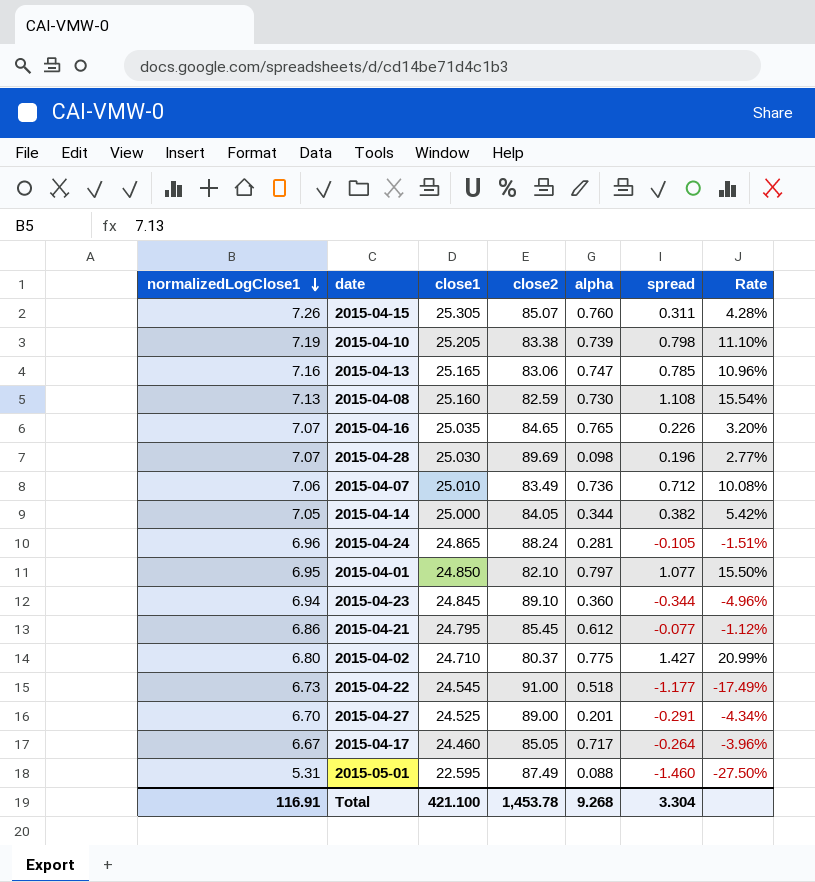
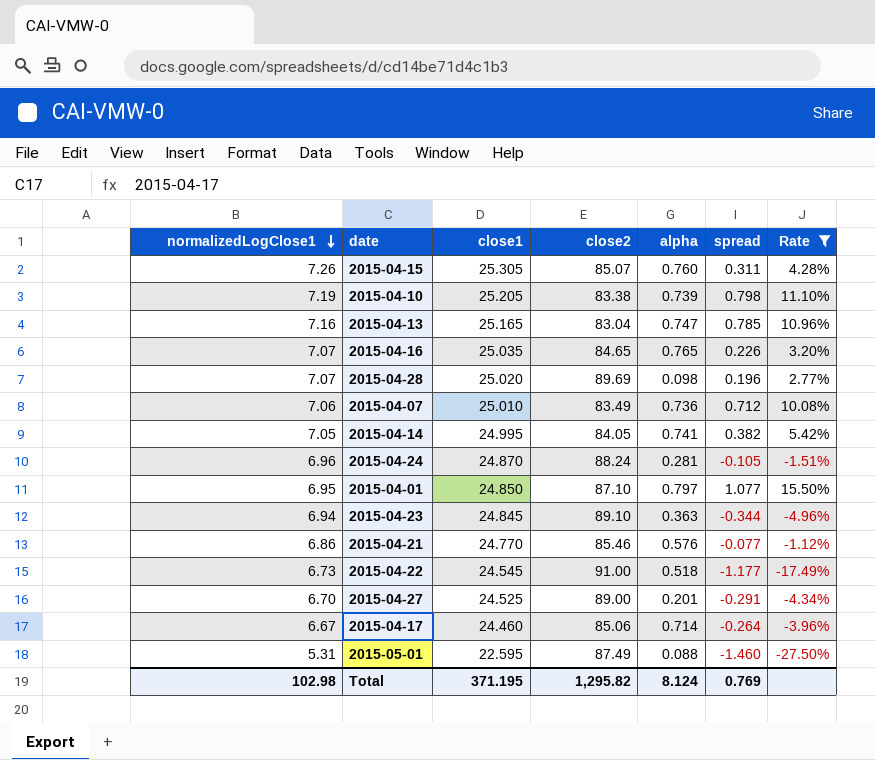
filter: none -> Rate <= 15.50%
2015-04-13 | close2: 83.06 -> 83.04
2015-04-28 | close1: 25.030 -> 25.020
2015-04-14 | close1: 25.000 -> 24.995
2015-04-14 | alpha: 0.344 -> 0.741
2015-04-24 | close1: 24.865 -> 24.870
2015-04-01 | close2: 82.10 -> 87.10
2015-04-23 | alpha: 0.360 -> 0.363
2015-04-21 | close1: 24.795 -> 24.770
2015-04-21 | close2: 85.45 -> 85.46
2015-04-21 | alpha: 0.612 -> 0.576
2015-04-17 | close2: 85.05 -> 85.06
2015-04-17 | alpha: 0.717 -> 0.714
Total | normalizedLogClose1: 116.91 -> 102.98
Total | close1: 421.100 -> 371.195
Total | close2: 1,453.78 -> 1,295.82
Total | alpha: 9.268 -> 8.124
Total | spread: 3.304 -> 0.769

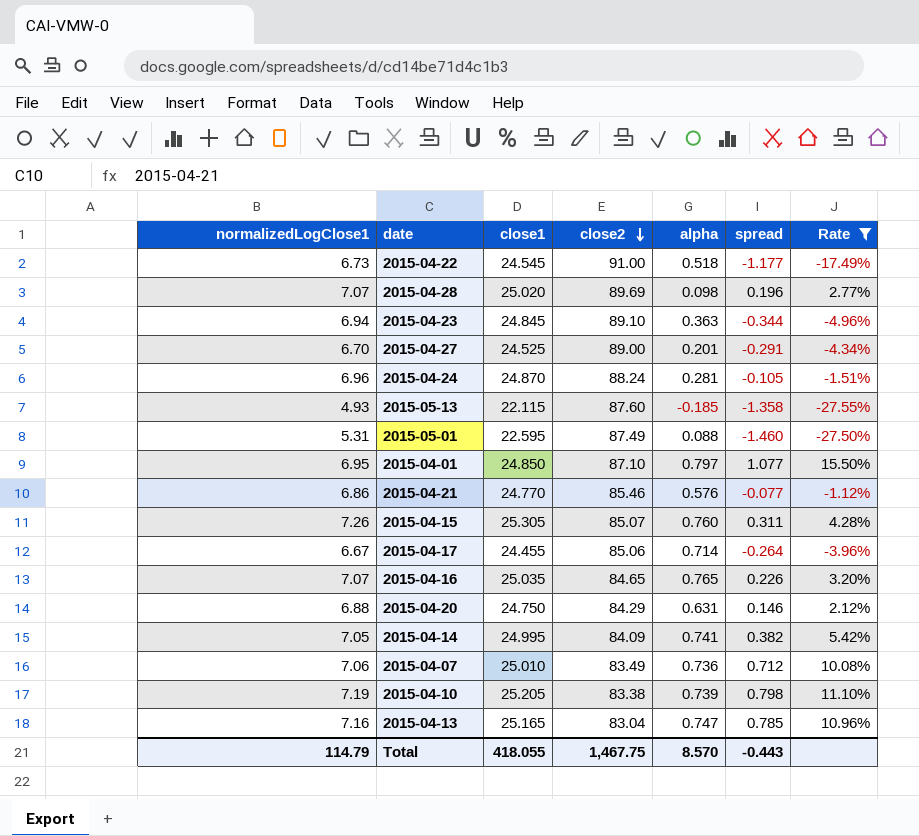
row order: normalizedLogClose1 descending -> close2 descending
row 2015-05-13: none -> 4.93 | 22.115 | 87.60 | -0.185 | -1.358 | -27.55%
2015-04-17 | close1: 24.460 -> 24.455
row 2015-04-20: none -> 6.88 | 24.750 | 84.29 | 0.631 | 0.146 | 2.12%
2015-04-14 | close2: 84.05 -> 84.09
Total | normalizedLogClose1: 102.98 -> 114.79
Total | close1: 371.195 -> 418.055
Total | close2: 1,295.82 -> 1,467.75
Total | alpha: 8.124 -> 8.570
Total | spread: 0.769 -> -0.443

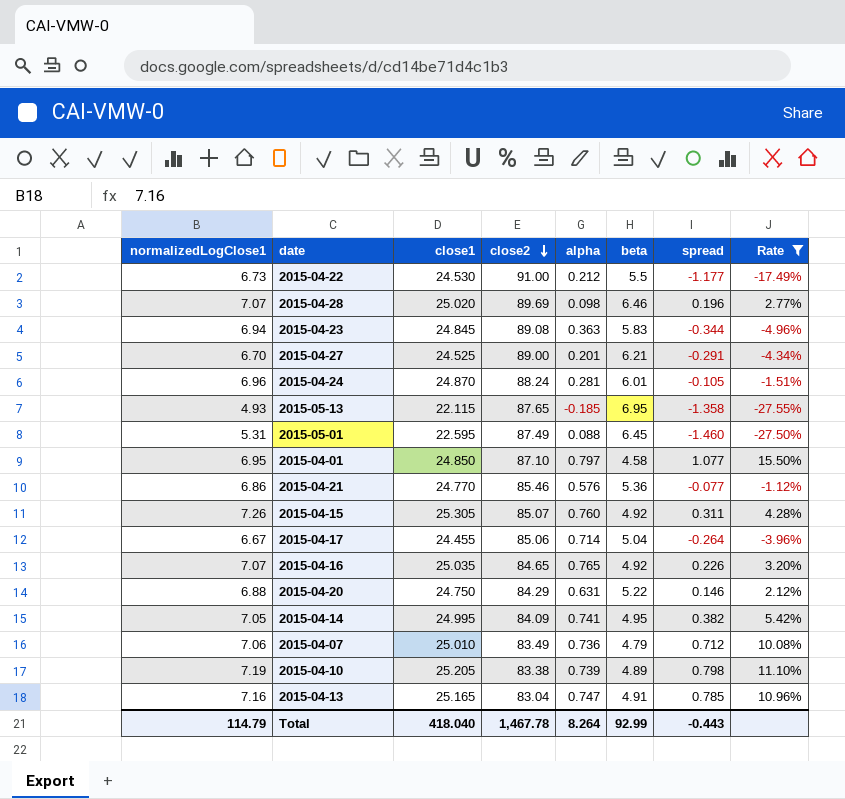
column beta | position: none -> 6
2015-04-22 | close1: 24.545 -> 24.530
2015-04-22 | alpha: 0.518 -> 0.212
2015-04-23 | close2: 89.10 -> 89.08
2015-05-13 | close2: 87.60 -> 87.65
Total | close1: 418.055 -> 418.040
Total | close2: 1,467.75 -> 1,467.78
Total | alpha: 8.570 -> 8.264

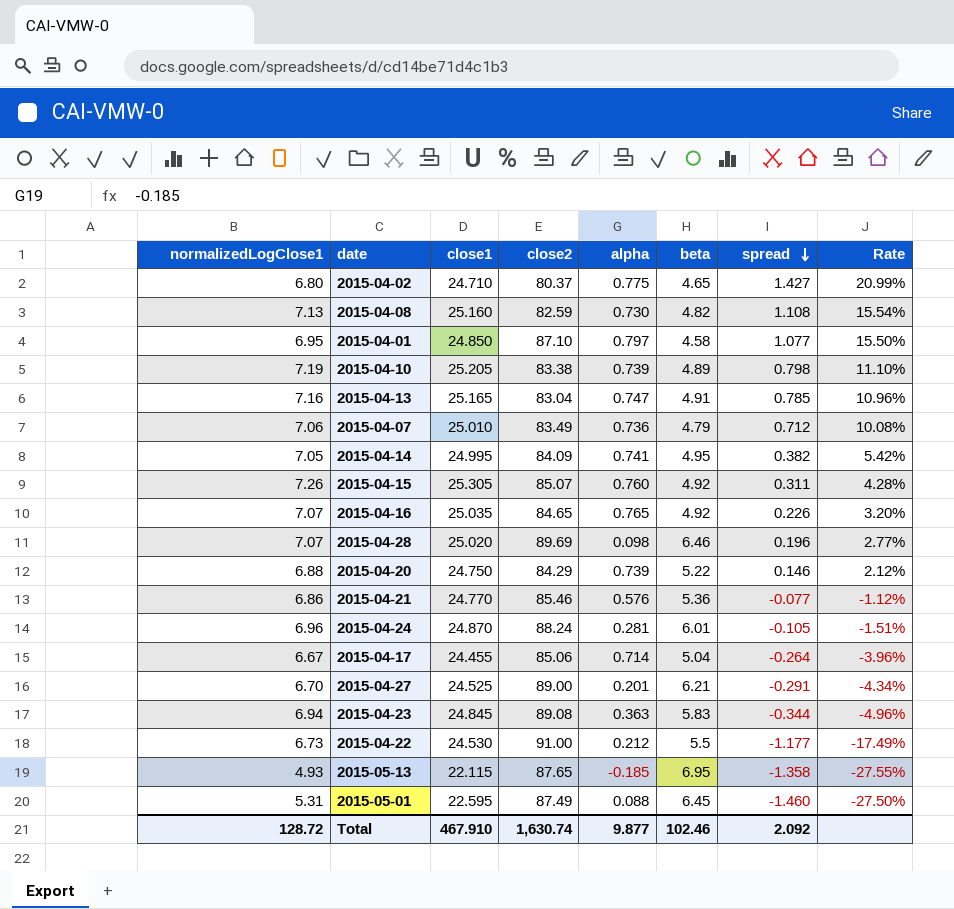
filter: Rate <= 15.50% -> none
row order: close2 descending -> spread descending
2015-04-20 | alpha: 0.631 -> 0.739
Total | normalizedLogClose1: 114.79 -> 128.72
Total | close1: 418.040 -> 467.910
Total | close2: 1,467.78 -> 1,630.74
Total | alpha: 8.264 -> 9.877
Total | beta: 92.99 -> 102.46
Total | spread: -0.443 -> 2.092

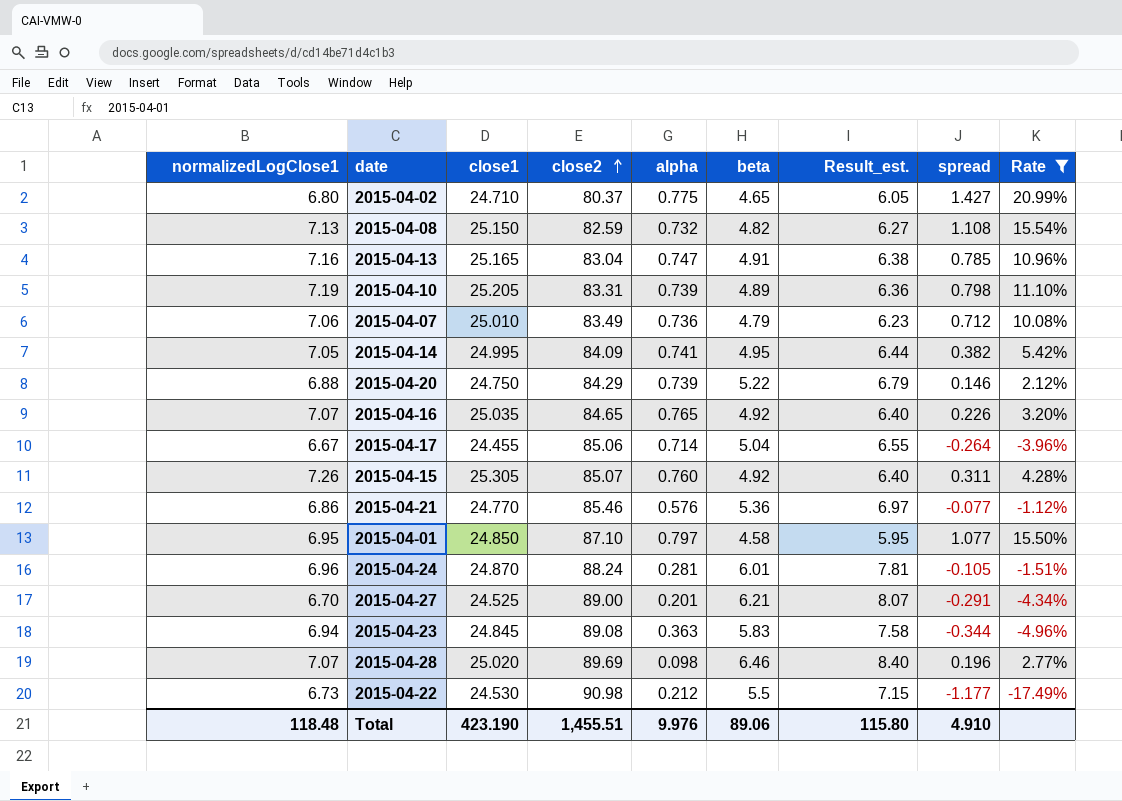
filter: none -> Rate >= -17.49%
row order: spread descending -> close2 ascending
column Result_est. | formula: none -> [beta] * 1.3
2015-04-08 | close1: 25.160 -> 25.150
2015-04-08 | alpha: 0.730 -> 0.732
2015-04-10 | close2: 83.38 -> 83.31
2015-04-22 | close2: 91.00 -> 90.98
Total | normalizedLogClose1: 128.72 -> 118.48
Total | close1: 467.910 -> 423.190
Total | close2: 1,630.74 -> 1,455.51
Total | alpha: 9.877 -> 9.976
Total | beta: 102.46 -> 89.06
Total | spread: 2.092 -> 4.910

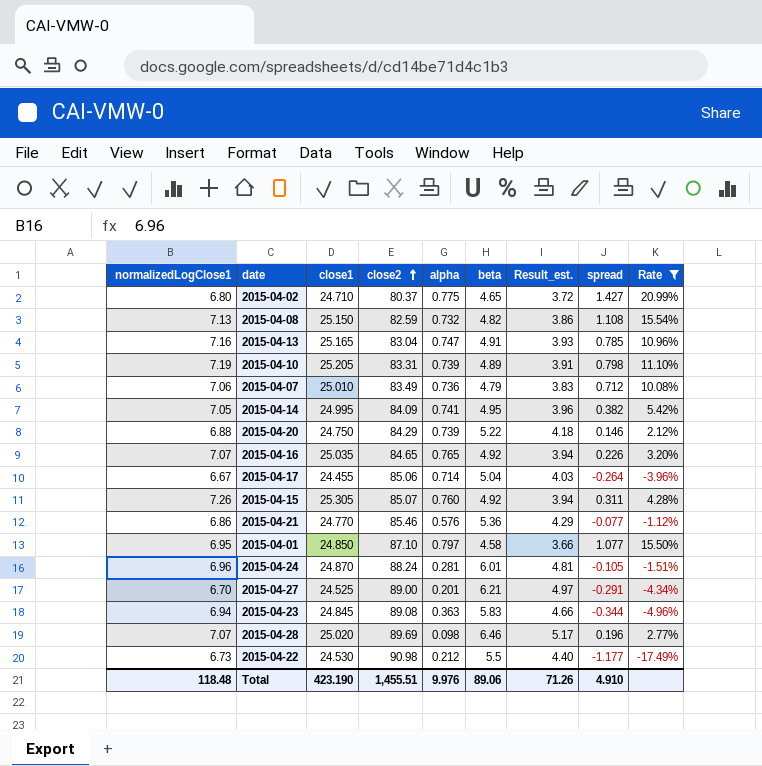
column Result_est. | formula: [beta] * 1.3 -> [beta] * 0.8
Total | Result_est.: 115.80 -> 71.26

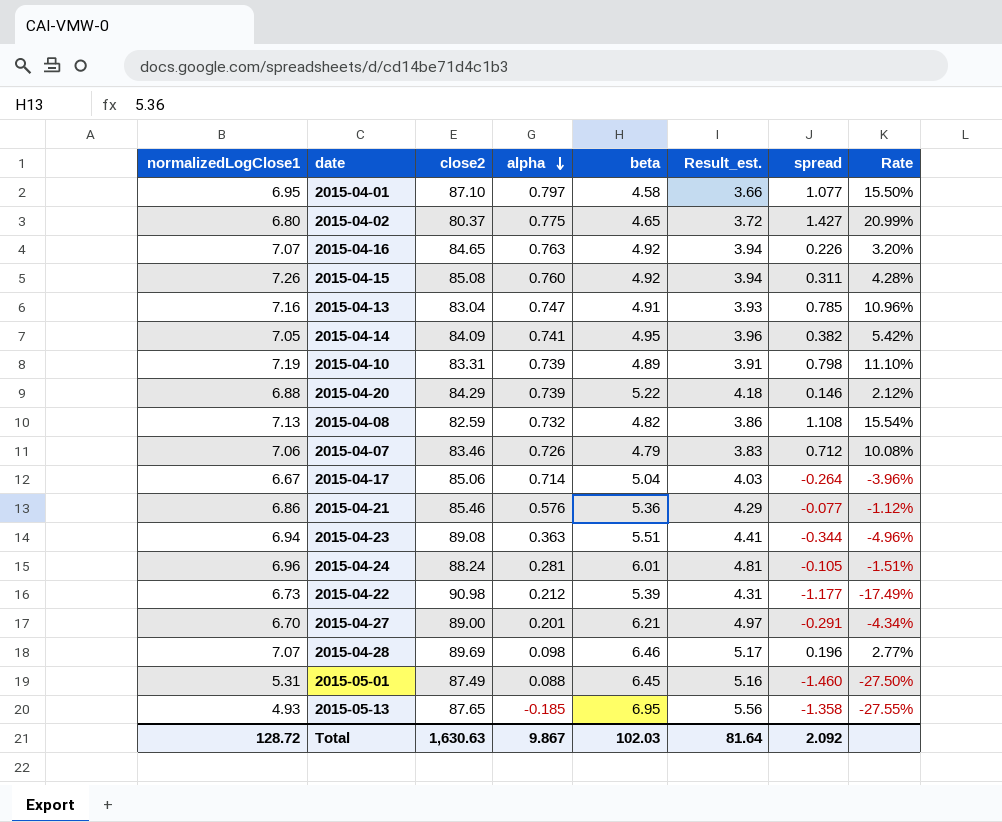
filter: Rate >= -17.49% -> none
row order: close2 ascending -> alpha descending
column close1 | position: 3 -> none
2015-04-16 | alpha: 0.765 -> 0.763
2015-04-15 | close2: 85.07 -> 85.08
2015-04-07 | close2: 83.49 -> 83.46
2015-04-07 | alpha: 0.736 -> 0.726
2015-04-23 | beta: 5.83 -> 5.51
2015-04-23 | Result_est.: 4.66 -> 4.41
2015-04-22 | beta: 5.5 -> 5.39
2015-04-22 | Result_est.: 4.40 -> 4.31
Total | normalizedLogClose1: 118.48 -> 128.72
Total | close2: 1,455.51 -> 1,630.63
Total | alpha: 9.976 -> 9.867
Total | beta: 89.06 -> 102.03
Total | Result_est.: 71.26 -> 81.64
Total | spread: 4.910 -> 2.092

